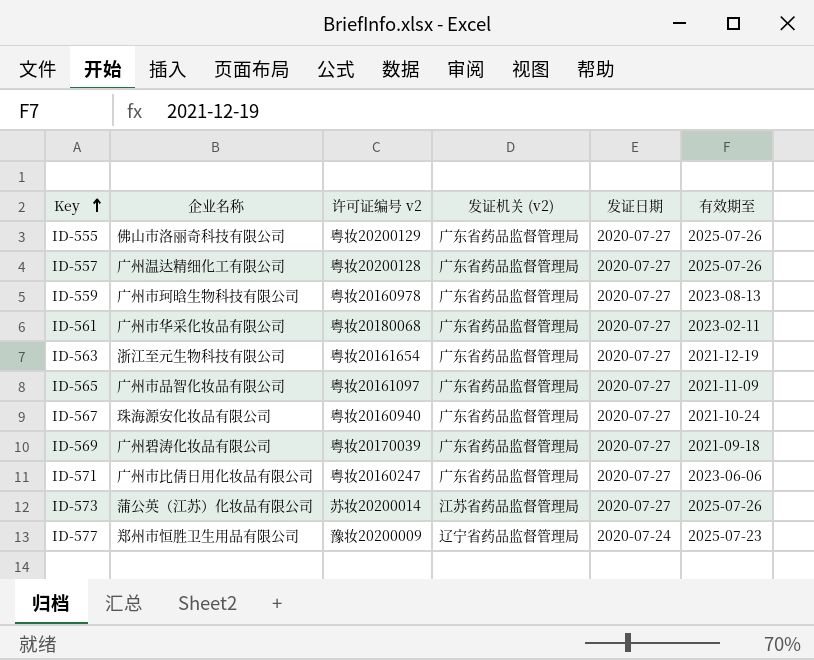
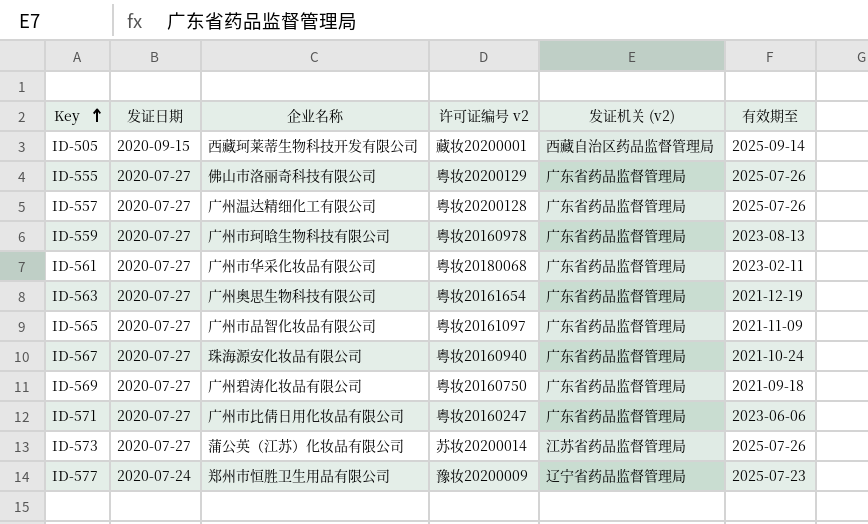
column 发证日期 | position: 5 -> 2
row ID-505: none -> 2020-09-15 | 西藏珂莱蒂生物科技开发有限公司 | 藏妆20200001 | 西藏自治区药品监督管理局 | 2025-09-14
ID-563 | 企业名称: 浙江至元生物科技有限公司 -> 广州奥思生物科技有限公司
ID-569 | 许可证编号 v2: 粤妆20170039 -> 粤妆20160750

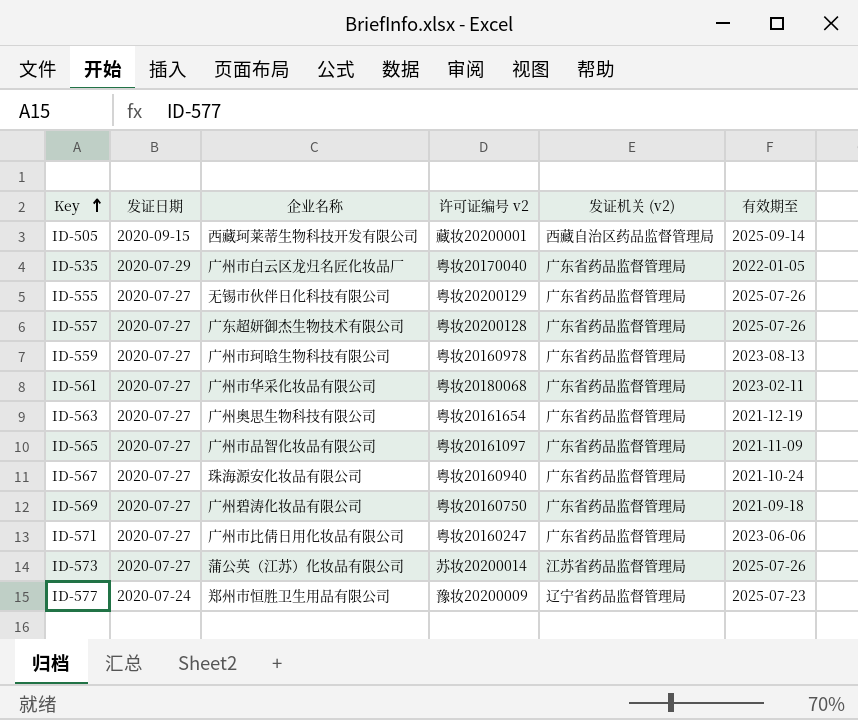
row ID-535: none -> 2020-07-29 | 广州市白云区龙归名匠化妆品厂 | 粤妆20170040 | 广东省药品监督管理局 | 2022-01-05
ID-555 | 企业名称: 佛山市洛丽奇科技有限公司 -> 无锡市伙伴日化科技有限公司
ID-557 | 企业名称: 广州温达精细化工有限公司 -> 广东超妍御杰生物技术有限公司

